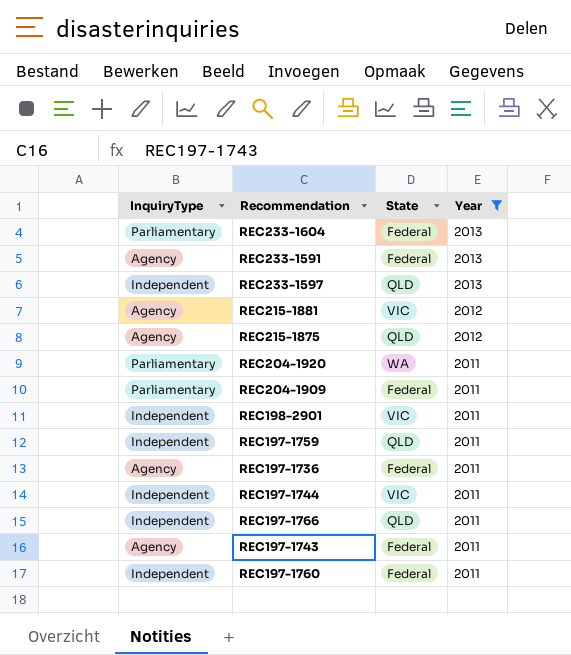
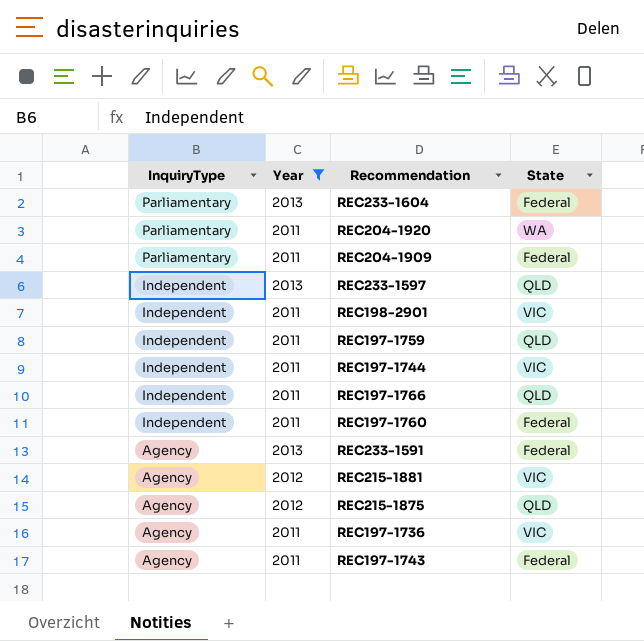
row order: Year descending -> InquiryType descending
column Year | position: 4 -> 2
REC197-1736 | State: Federal -> VIC

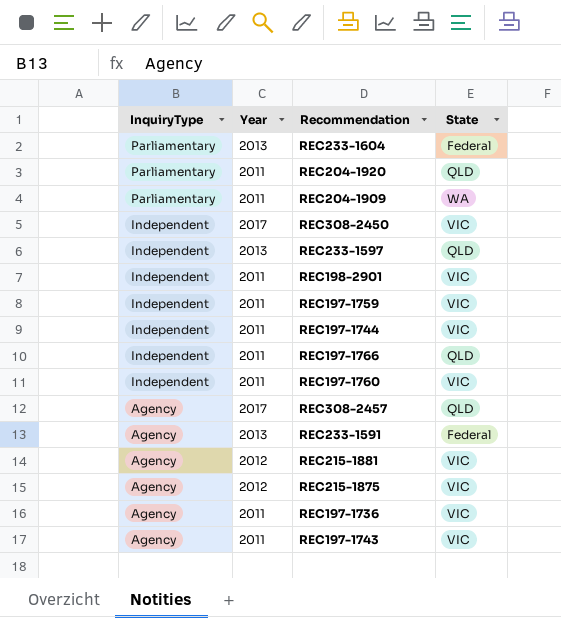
filter: Year != 2017 -> none
REC204-1920 | State: WA -> QLD
REC204-1909 | State: Federal -> WA
REC197-1759 | State: QLD -> VIC
REC197-1760 | State: Federal -> VIC
REC215-1875 | State: QLD -> VIC
REC197-1743 | State: Federal -> VIC

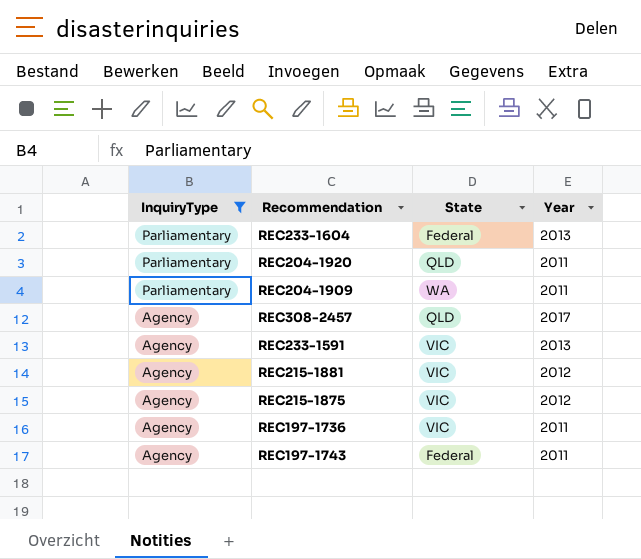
filter: none -> InquiryType != Independent
column Year | position: 2 -> 4
REC233-1591 | State: Federal -> VIC
REC197-1743 | State: VIC -> Federal

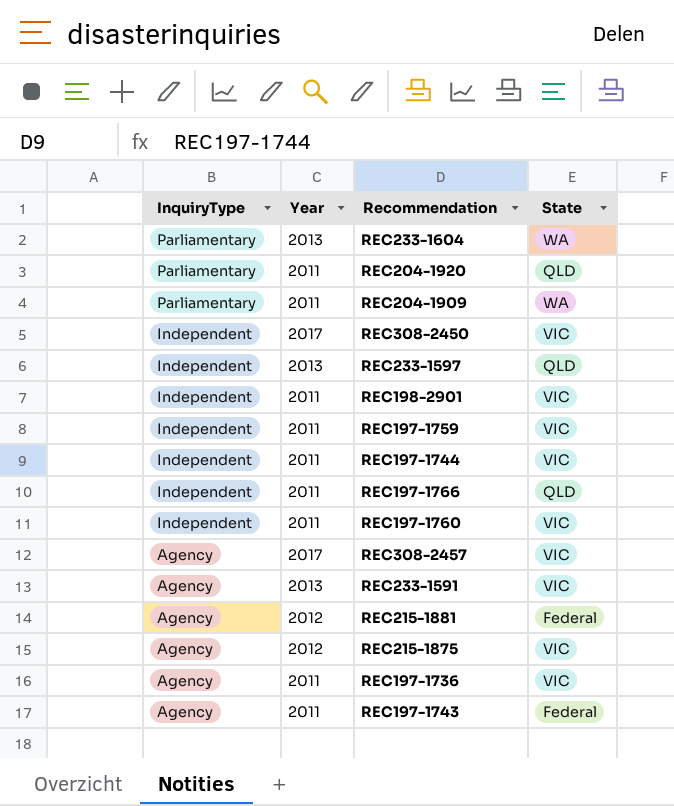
filter: InquiryType != Independent -> none
column Year | position: 4 -> 2
REC233-1604 | State: Federal -> WA
REC308-2457 | State: QLD -> VIC
REC215-1881 | State: VIC -> Federal

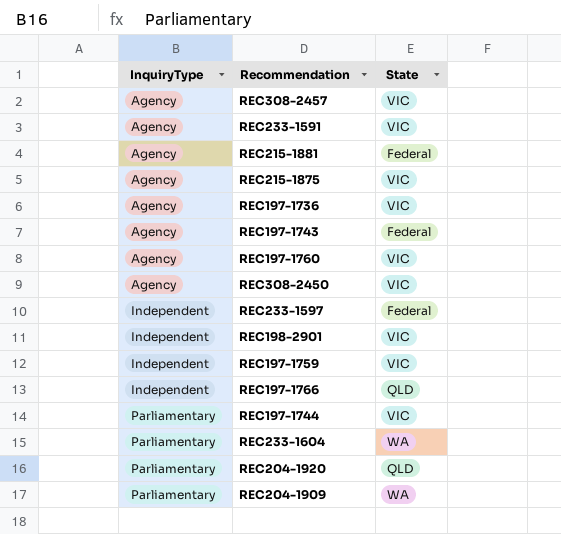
row order: InquiryType descending -> InquiryType ascending
column Year | position: 2 -> none
REC197-1760 | InquiryType: Independent -> Agency
REC308-2450 | InquiryType: Independent -> Agency
REC233-1597 | State: QLD -> Federal
REC197-1744 | InquiryType: Independent -> Parliamentary

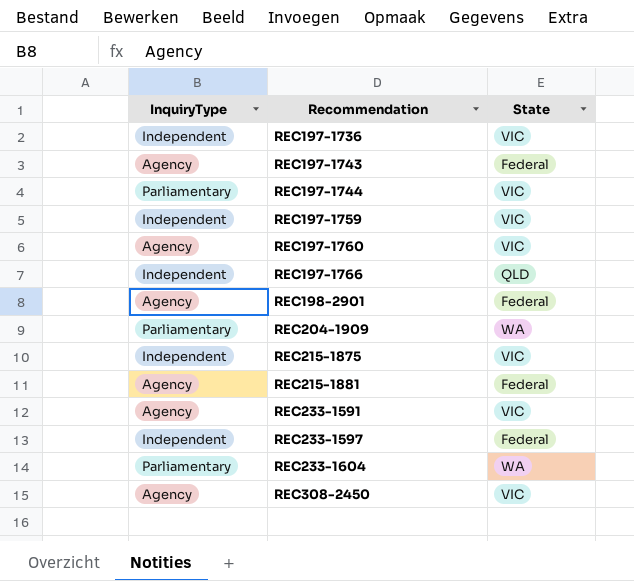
row order: InquiryType ascending -> Recommendation ascending
row REC308-2457: Agency | VIC -> none
row REC204-1920: Parliamentary | QLD -> none
REC197-1736 | InquiryType: Agency -> Independent
REC198-2901 | InquiryType: Independent -> Agency
REC198-2901 | State: VIC -> Federal
REC215-1875 | InquiryType: Agency -> Independent

